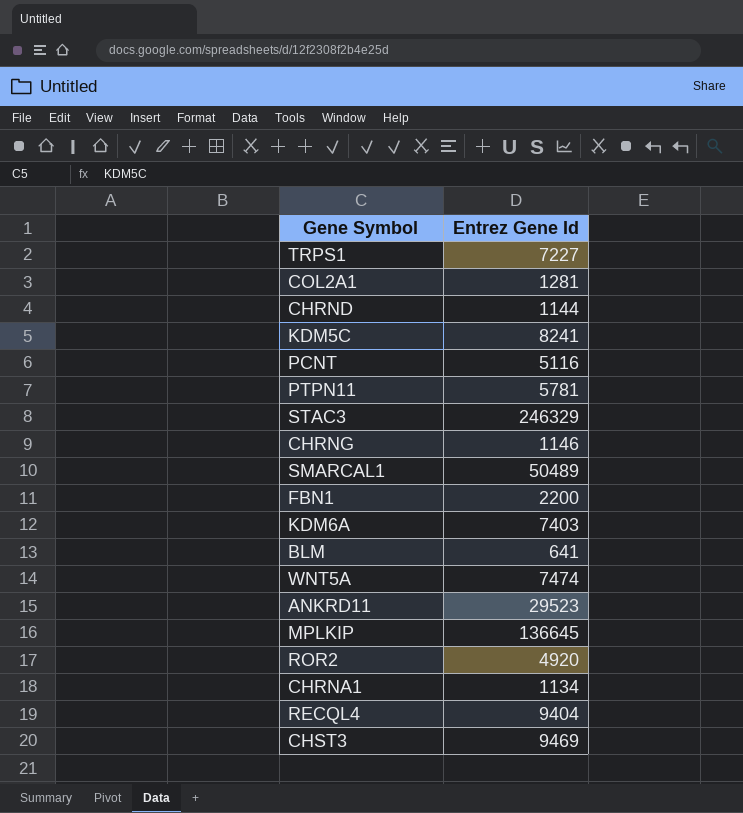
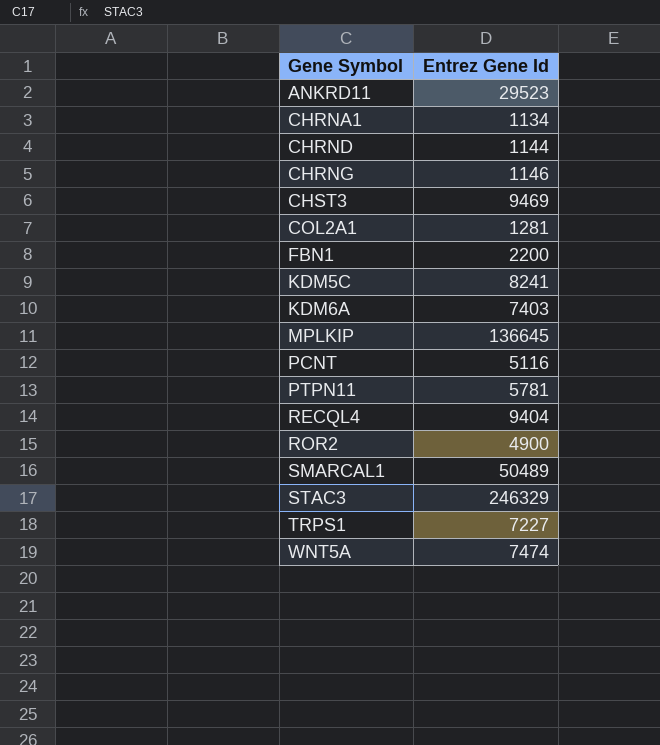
row order: none -> Gene Symbol ascending
row BLM: 641 -> none
ROR2 | Entrez Gene Id: 4920 -> 4900

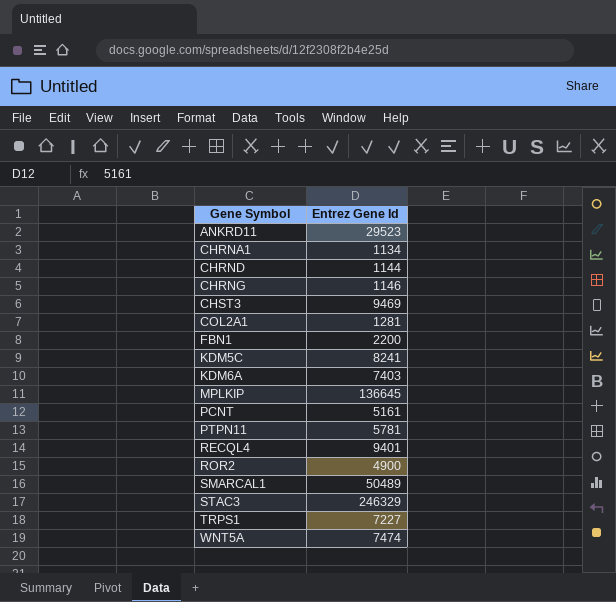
PCNT | Entrez Gene Id: 5116 -> 5161
RECQL4 | Entrez Gene Id: 9404 -> 9401

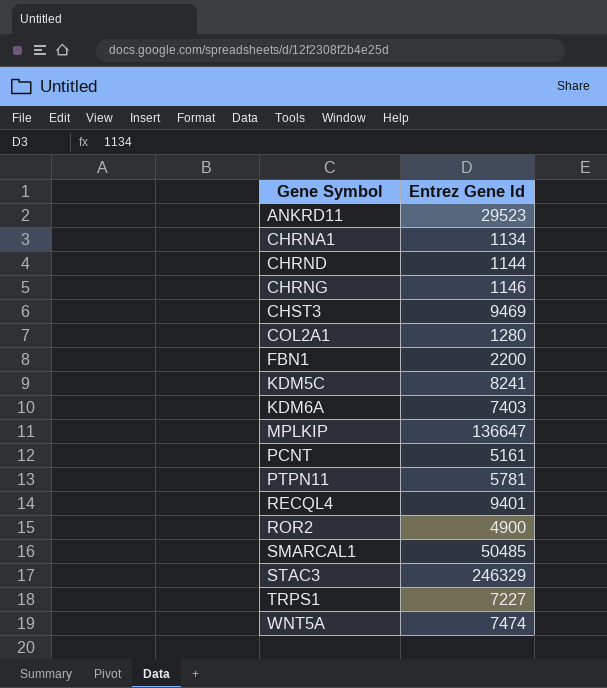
COL2A1 | Entrez Gene Id: 1281 -> 1280
MPLKIP | Entrez Gene Id: 136645 -> 136647
SMARCAL1 | Entrez Gene Id: 50489 -> 50485

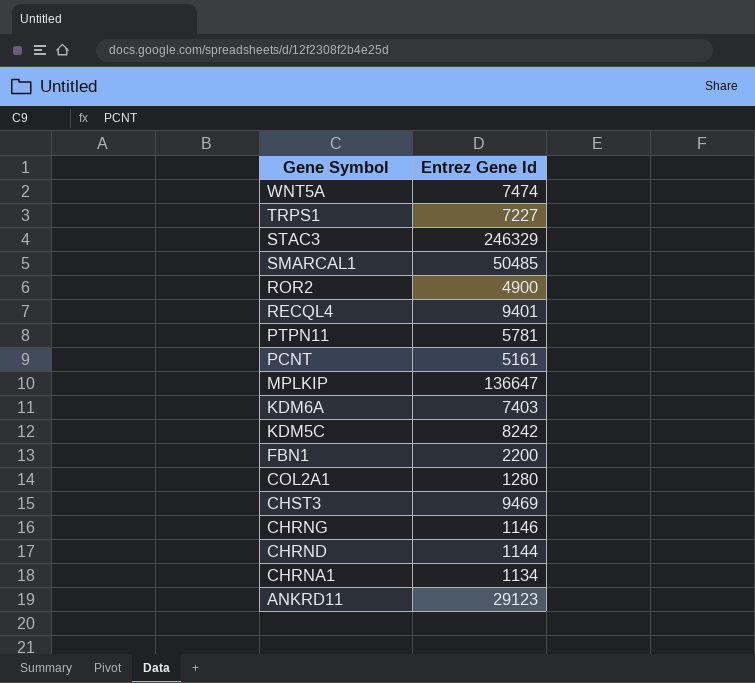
row order: Gene Symbol ascending -> Gene Symbol descending
KDM5C | Entrez Gene Id: 8241 -> 8242
ANKRD11 | Entrez Gene Id: 29523 -> 29123

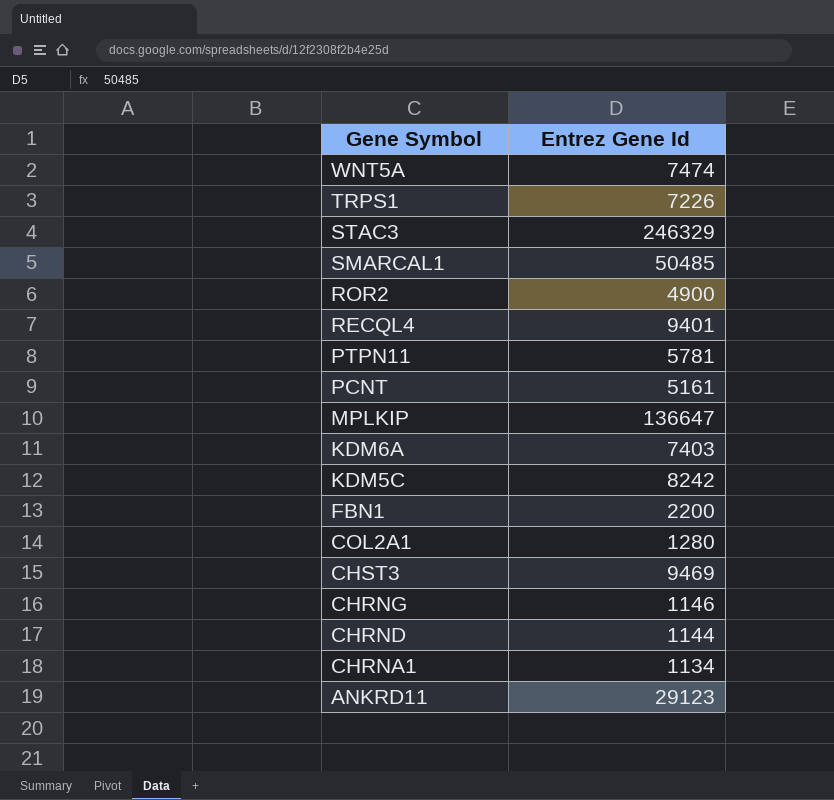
TRPS1 | Entrez Gene Id: 7227 -> 7226

